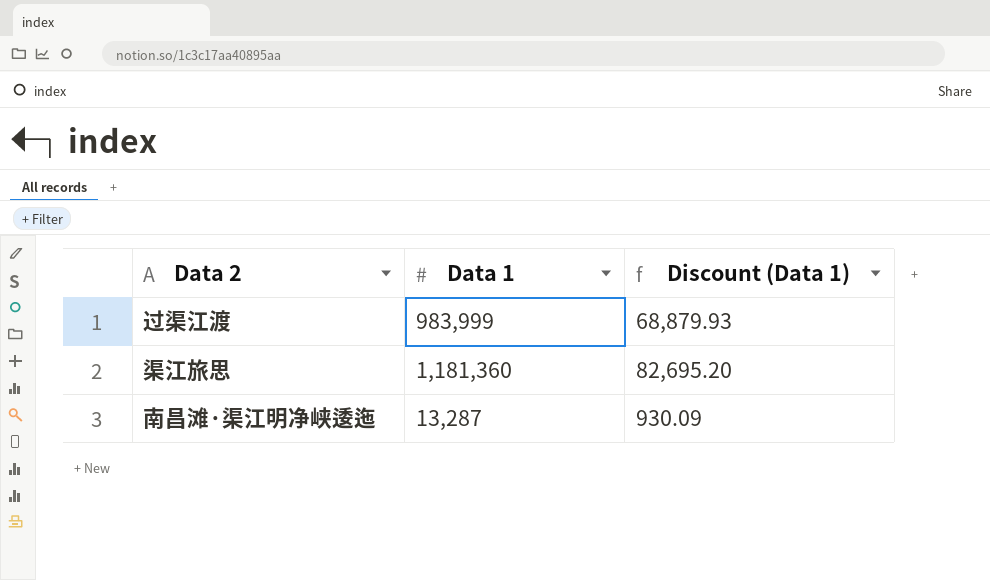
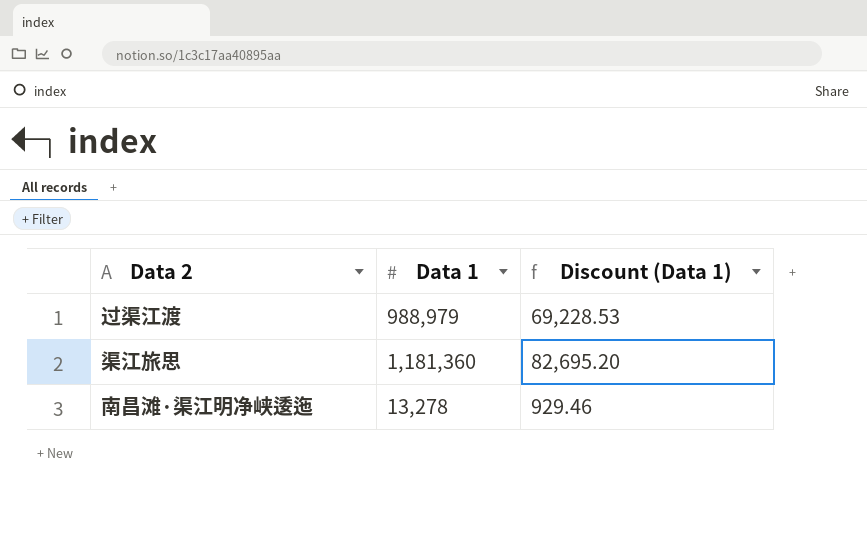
过渠江渡 | Data 1: 983,999 -> 988,979
过渠江渡 | Discount (Data 1): 68,879.93 -> 69,228.53
南昌滩·渠江明净峡逶迤 | Data 1: 13,287 -> 13,278
南昌滩·渠江明净峡逶迤 | Discount (Data 1): 930.09 -> 929.46

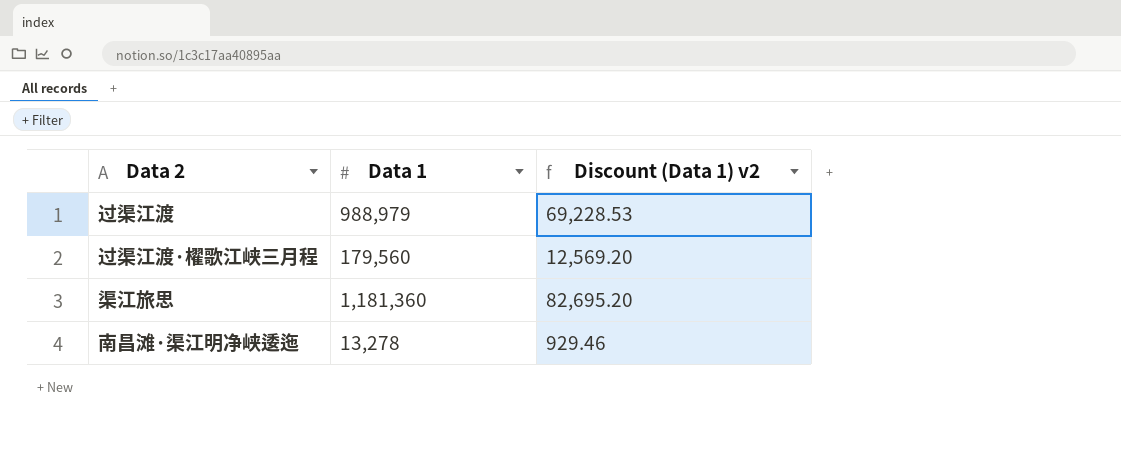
column name: Discount (Data 1) -> Discount (Data 1) v2
row 过渠江渡·櫂歌江峡三月程: none -> 179,560 | 12,569.20

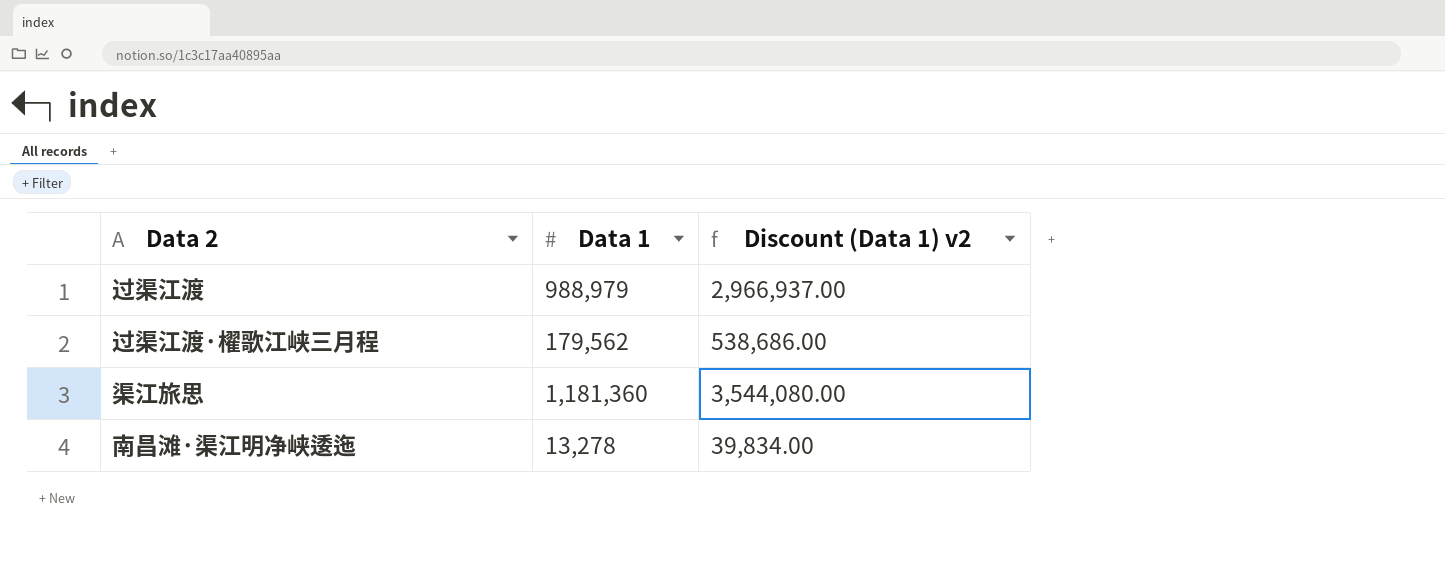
column Discount (Data 1) v2 | formula: [Data 1] * 0.07 -> [Data 1] * 3
过渠江渡·櫂歌江峡三月程 | Data 1: 179,560 -> 179,562

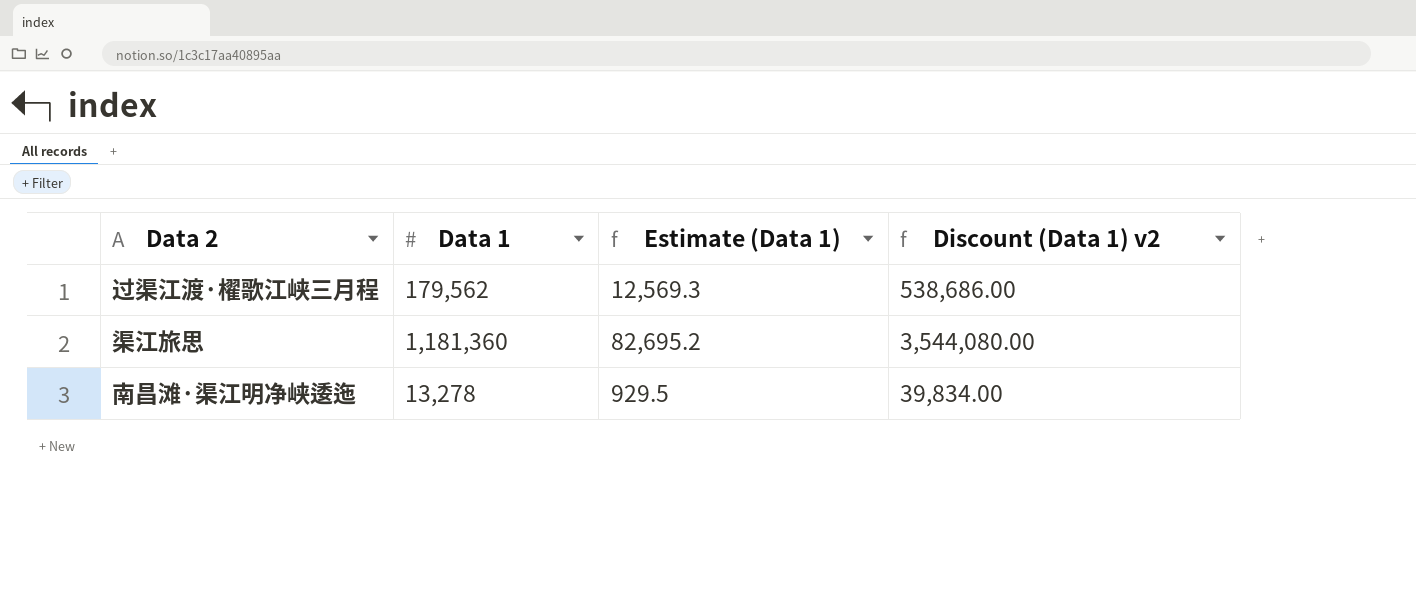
column Estimate (Data 1) | formula: none -> [Data 1] * 0.07
row 过渠江渡: 988,979 | 2,966,937.00 -> none

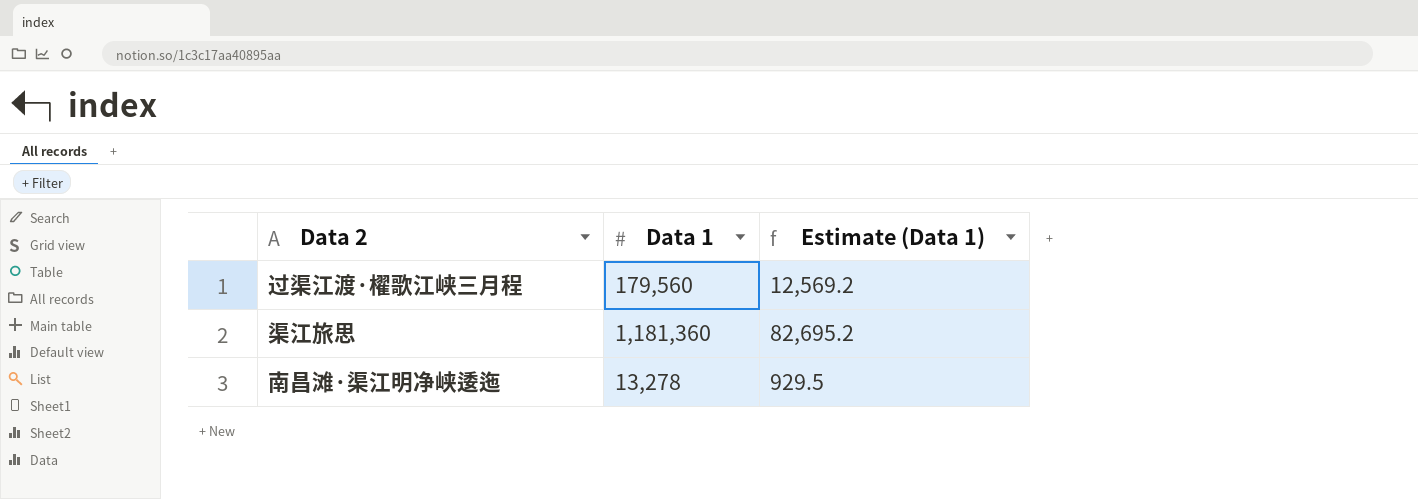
column Discount (Data 1) v2 | formula: [Data 1] * 3 -> none
过渠江渡·櫂歌江峡三月程 | Data 1: 179,562 -> 179,560
过渠江渡·櫂歌江峡三月程 | Estimate (Data 1): 12,569.3 -> 12,569.2

